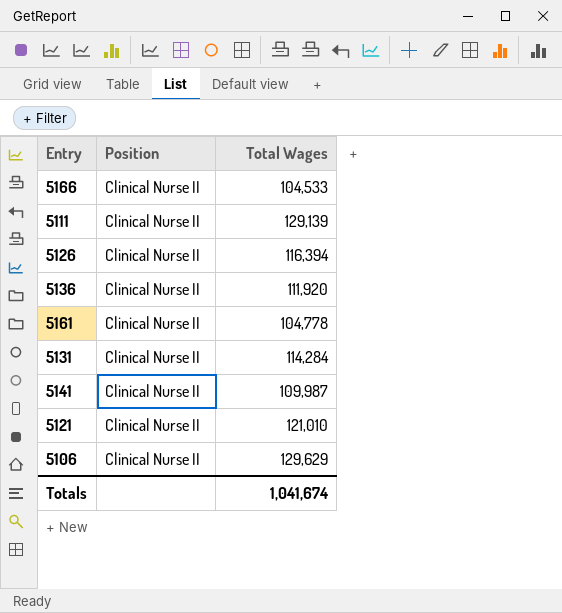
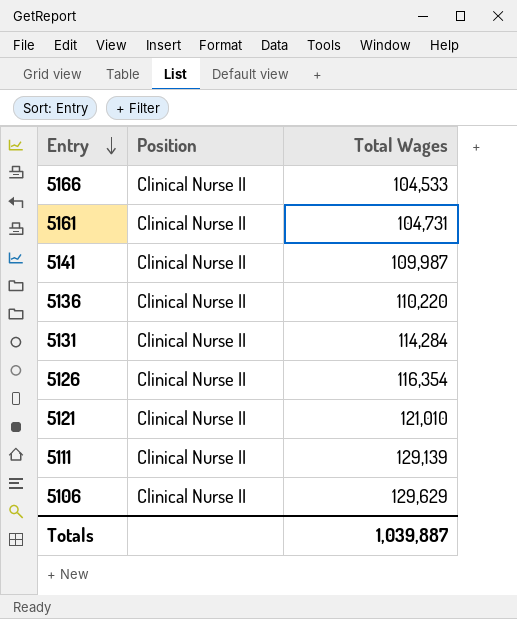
row order: none -> Entry descending
5161 | Total Wages: 104,778 -> 104,731
5136 | Total Wages: 111,920 -> 110,220
5126 | Total Wages: 116,394 -> 116,354
Totals | Total Wages: 1,041,674 -> 1,039,887

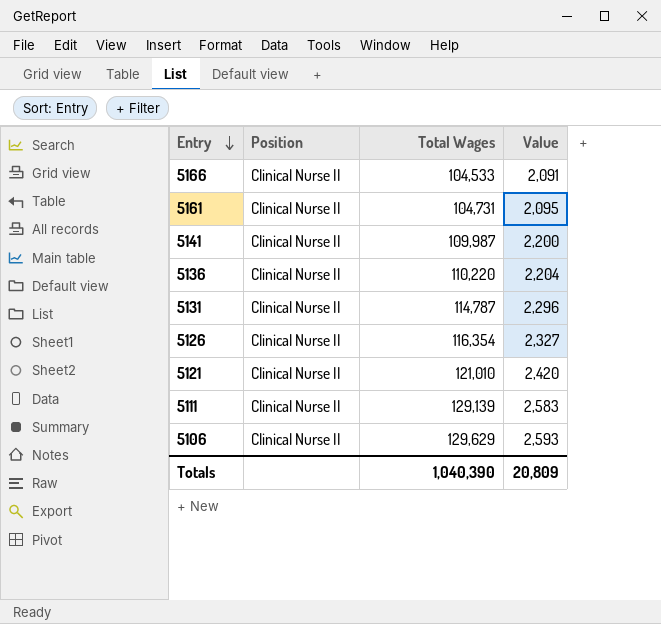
column Value | formula: none -> [Total Wages] * 0.02
5131 | Total Wages: 114,284 -> 114,787
Totals | Total Wages: 1,039,887 -> 1,040,390

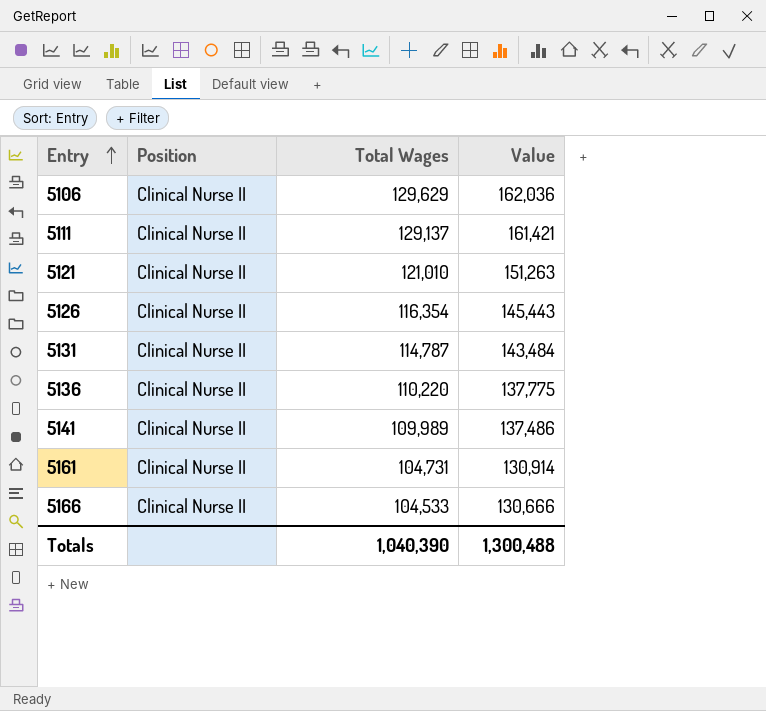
row order: Entry descending -> Entry ascending
column Value | formula: [Total Wages] * 0.02 -> [Total Wages] * 1.25
5111 | Total Wages: 129,139 -> 129,137
5141 | Total Wages: 109,987 -> 109,989
Totals | Value: 20,809 -> 1,300,488

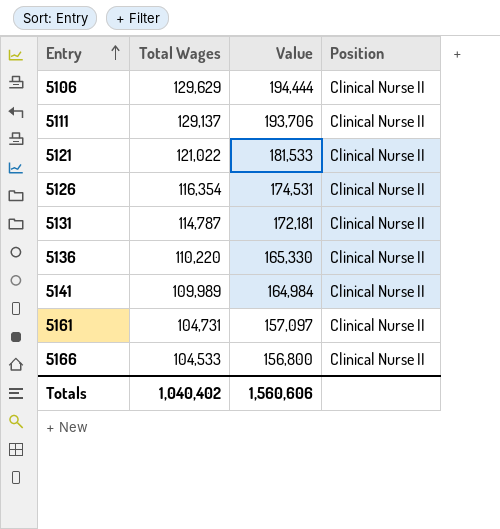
column Value | formula: [Total Wages] * 1.25 -> [Total Wages] * 1.5
column Position | position: 2 -> 4
5121 | Total Wages: 121,010 -> 121,022
Totals | Total Wages: 1,040,390 -> 1,040,402
Totals | Value: 1,300,488 -> 1,560,606

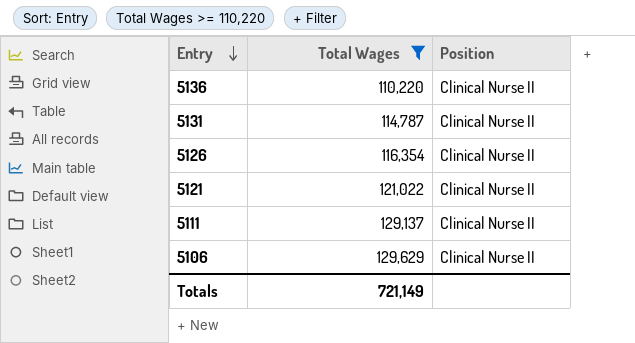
filter: none -> Total Wages >= 110,220
row order: Entry ascending -> Entry descending
column Value | formula: [Total Wages] * 1.5 -> none
Totals | Total Wages: 1,040,402 -> 721,149

